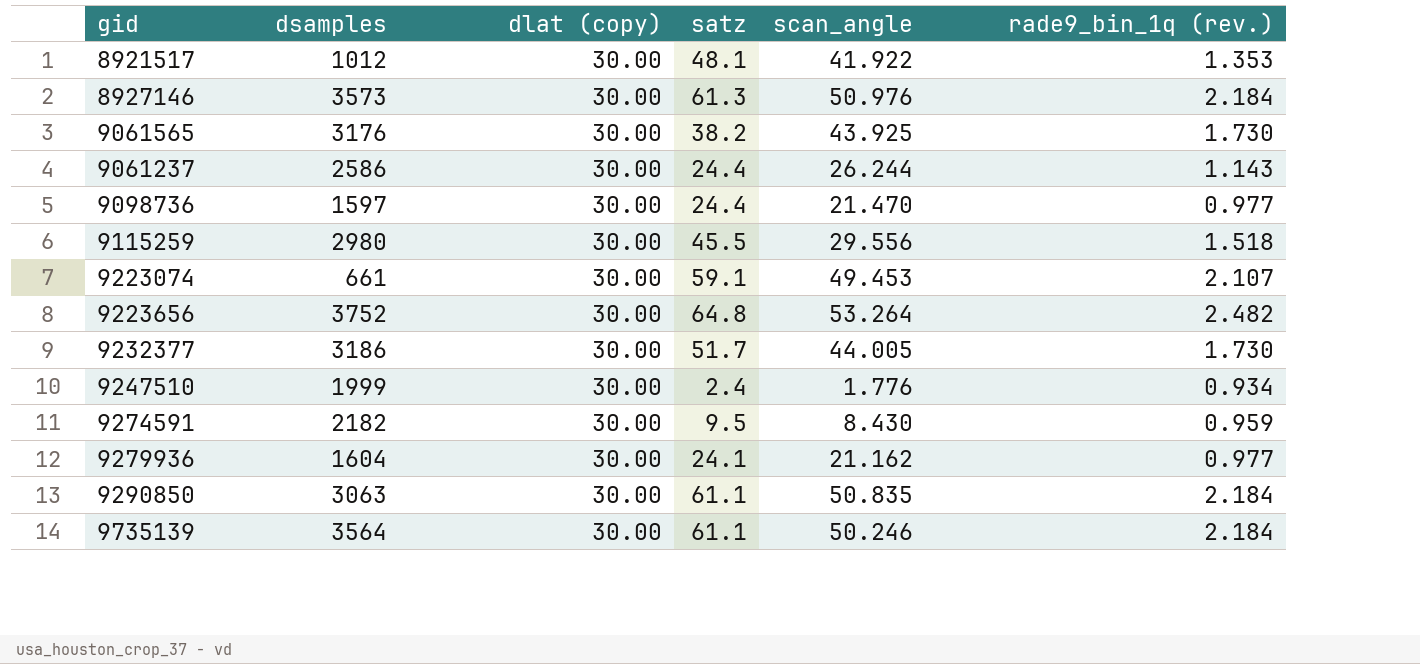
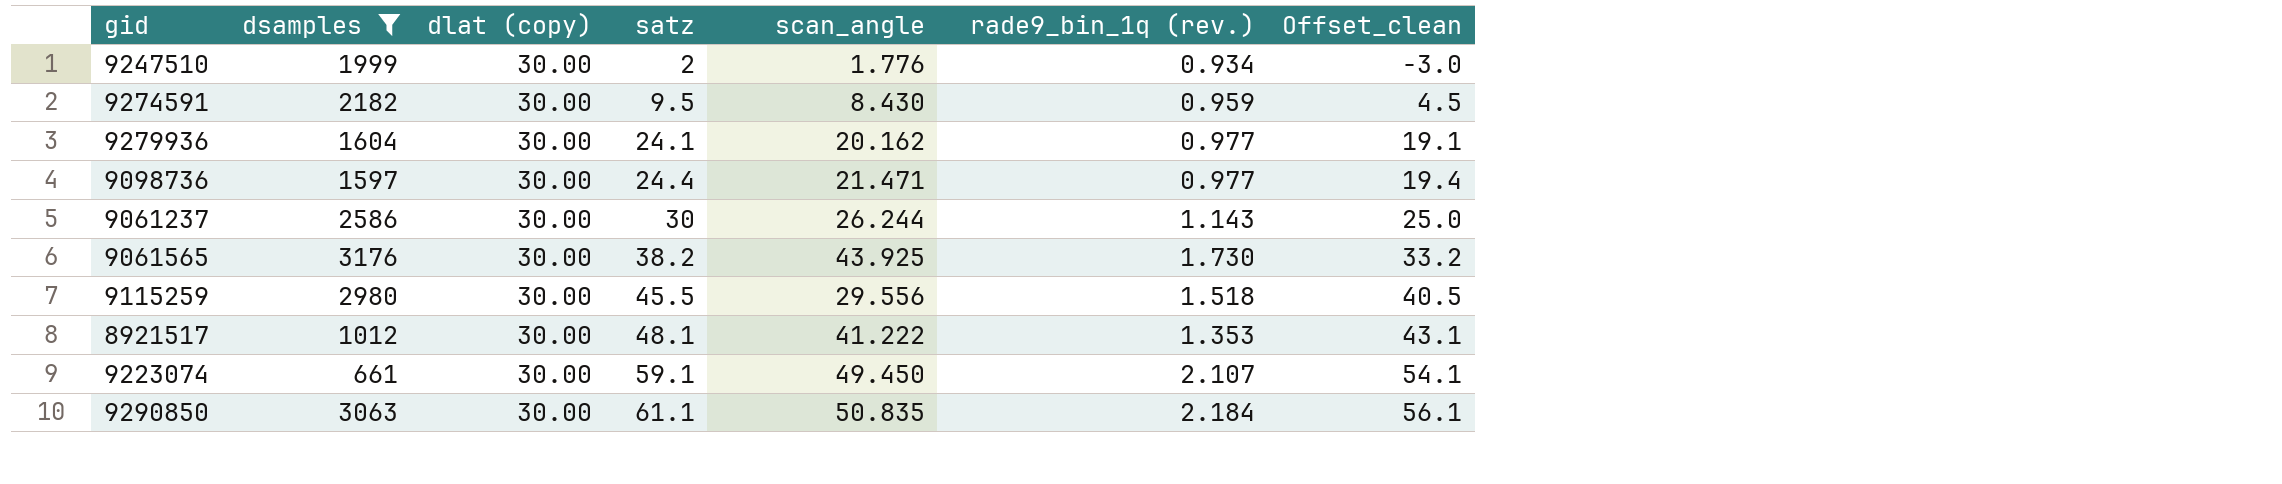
filter: none -> dsamples <= 3176
row order: none -> satz ascending
column Offset_clean | formula: none -> [satz] - 5
9247510 | satz: 2.4 -> 2
9279936 | scan_angle: 21.162 -> 20.162
9098736 | scan_angle: 21.470 -> 21.471
9061237 | satz: 24.4 -> 30
8921517 | scan_angle: 41.922 -> 41.222
9223074 | scan_angle: 49.453 -> 49.450

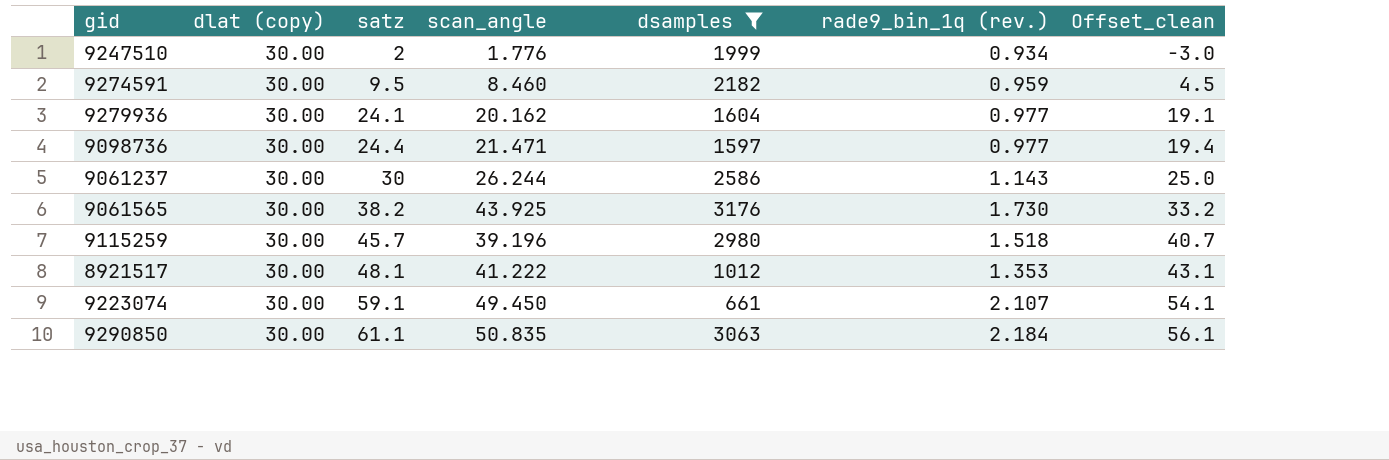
column dsamples | position: 2 -> 5
9274591 | scan_angle: 8.430 -> 8.460
9115259 | satz: 45.5 -> 45.7
9115259 | scan_angle: 29.556 -> 39.196
9115259 | Offset_clean: 40.5 -> 40.7

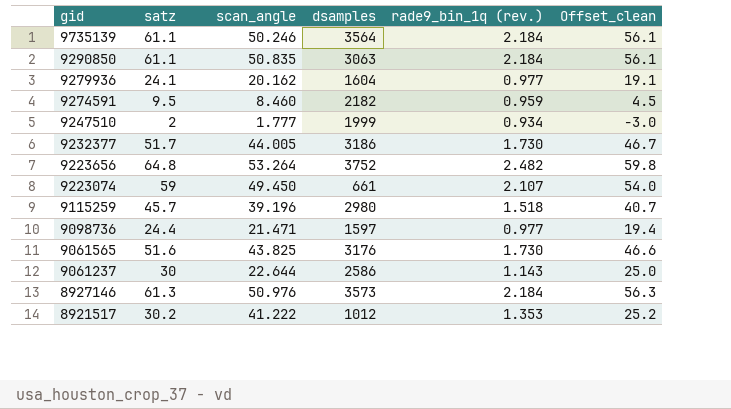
filter: dsamples <= 3176 -> none
row order: satz ascending -> gid descending
column dlat (copy) | position: 2 -> none
9247510 | scan_angle: 1.776 -> 1.777
9223074 | satz: 59.1 -> 59
9223074 | Offset_clean: 54.1 -> 54.0
9061565 | satz: 38.2 -> 51.6
9061565 | scan_angle: 43.925 -> 43.825
9061565 | Offset_clean: 33.2 -> 46.6
9061237 | scan_angle: 26.244 -> 22.644
8921517 | satz: 48.1 -> 30.2
8921517 | Offset_clean: 43.1 -> 25.2

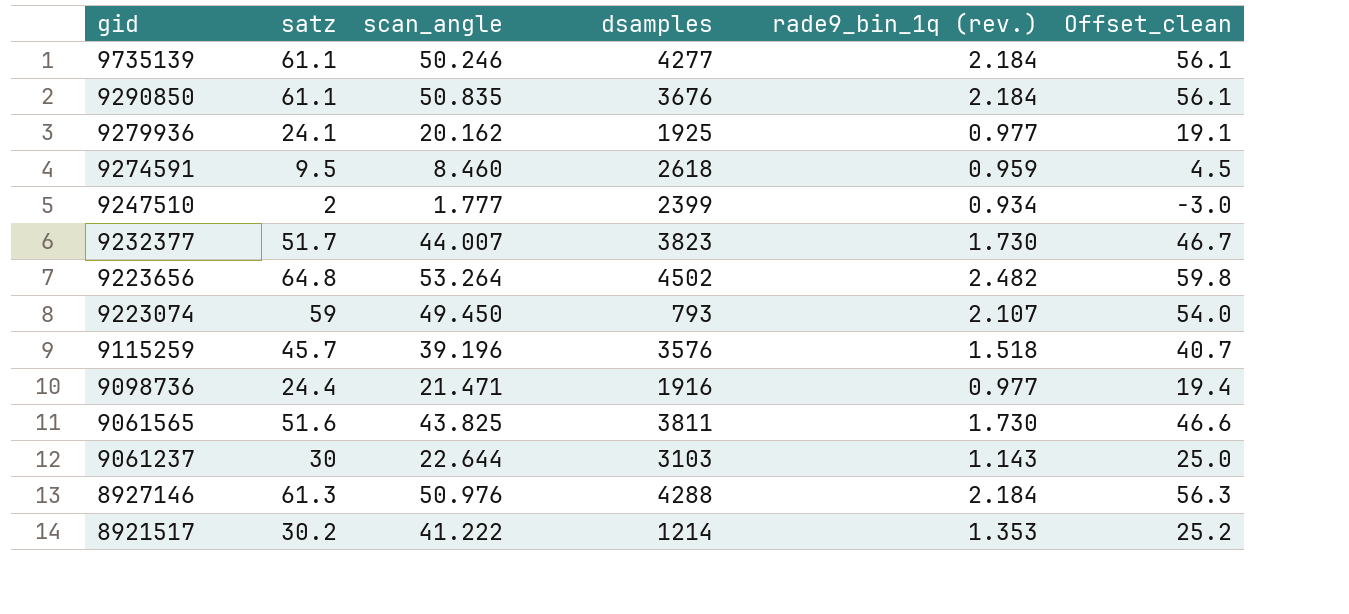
9735139 | dsamples: 3564 -> 4277
9290850 | dsamples: 3063 -> 3676
9279936 | dsamples: 1604 -> 1925
9274591 | dsamples: 2182 -> 2618
9247510 | dsamples: 1999 -> 2399
9232377 | scan_angle: 44.005 -> 44.007
9232377 | dsamples: 3186 -> 3823
9223656 | dsamples: 3752 -> 4502
9223074 | dsamples: 661 -> 793
9115259 | dsamples: 2980 -> 3576
9098736 | dsamples: 1597 -> 1916
9061565 | dsamples: 3176 -> 3811
9061237 | dsamples: 2586 -> 3103
8927146 | dsamples: 3573 -> 4288
8921517 | dsamples: 1012 -> 1214

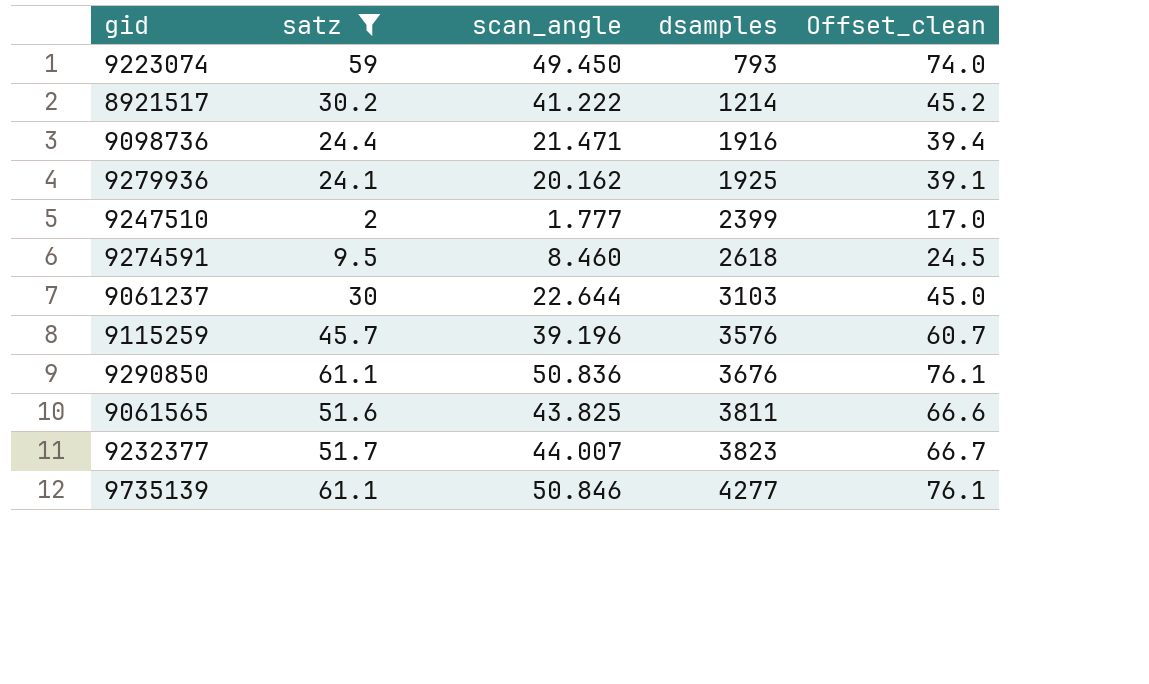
filter: none -> satz <= 61.1
row order: gid descending -> dsamples ascending
column rade9_bin_1q (rev.) | position: 5 -> none
column Offset_clean | formula: [satz] - 5 -> [satz] + 15
9290850 | scan_angle: 50.835 -> 50.836
9735139 | scan_angle: 50.246 -> 50.846

